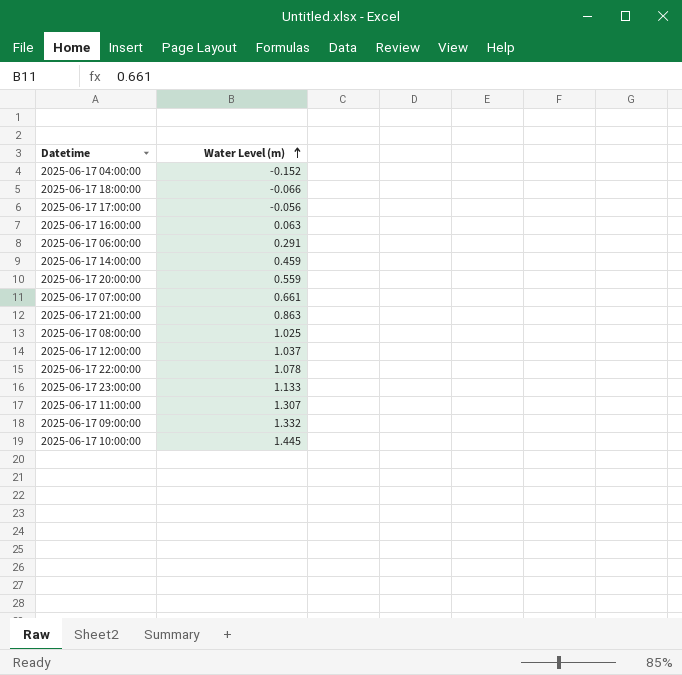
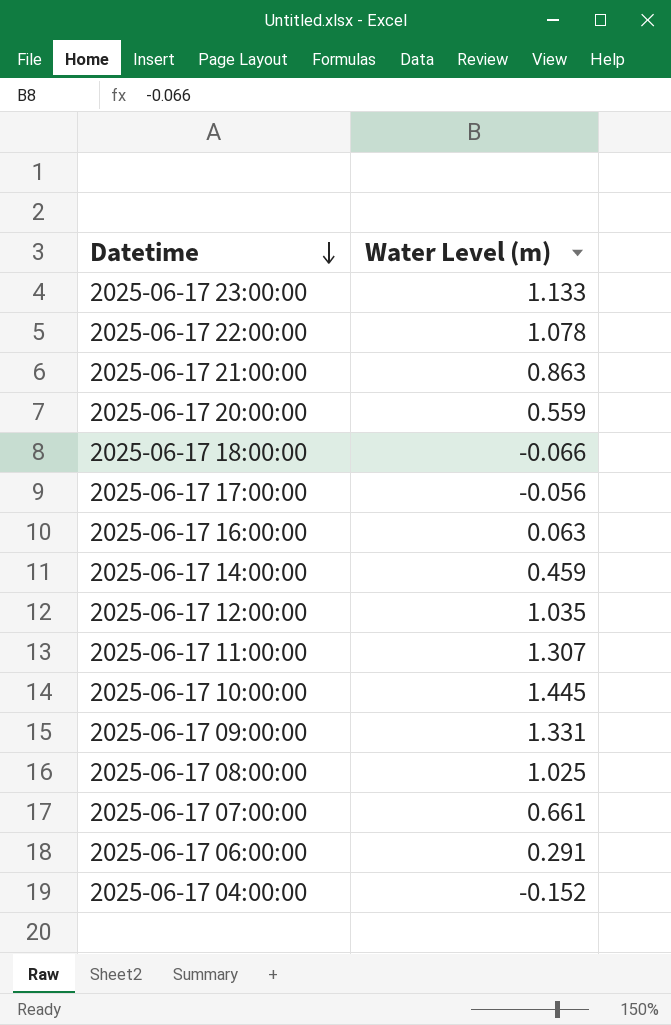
row order: Water Level (m) ascending -> Datetime descending
2025-06-17 12:00:00 | Water Level (m): 1.037 -> 1.035
2025-06-17 09:00:00 | Water Level (m): 1.332 -> 1.331

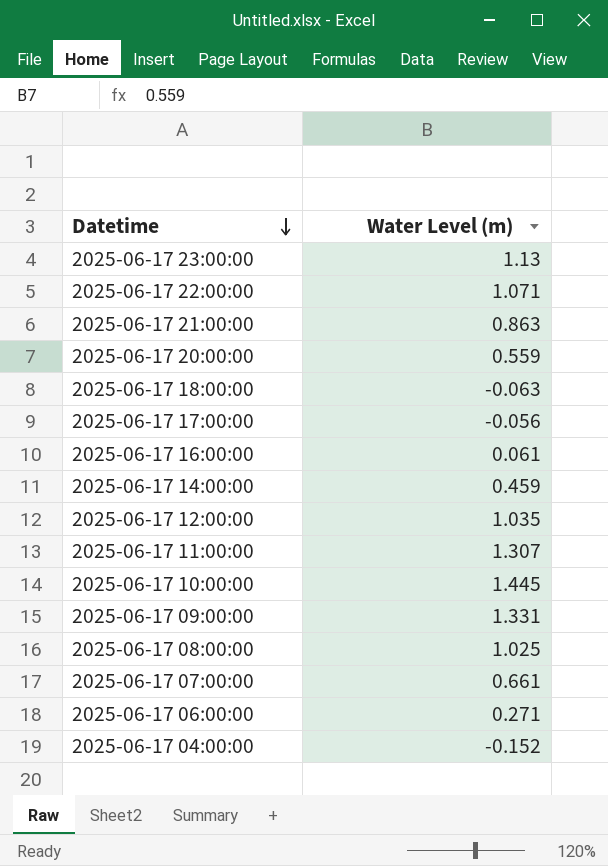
2025-06-17 23:00:00 | Water Level (m): 1.133 -> 1.13
2025-06-17 22:00:00 | Water Level (m): 1.078 -> 1.071
2025-06-17 18:00:00 | Water Level (m): -0.066 -> -0.063
2025-06-17 16:00:00 | Water Level (m): 0.063 -> 0.061
2025-06-17 06:00:00 | Water Level (m): 0.291 -> 0.271

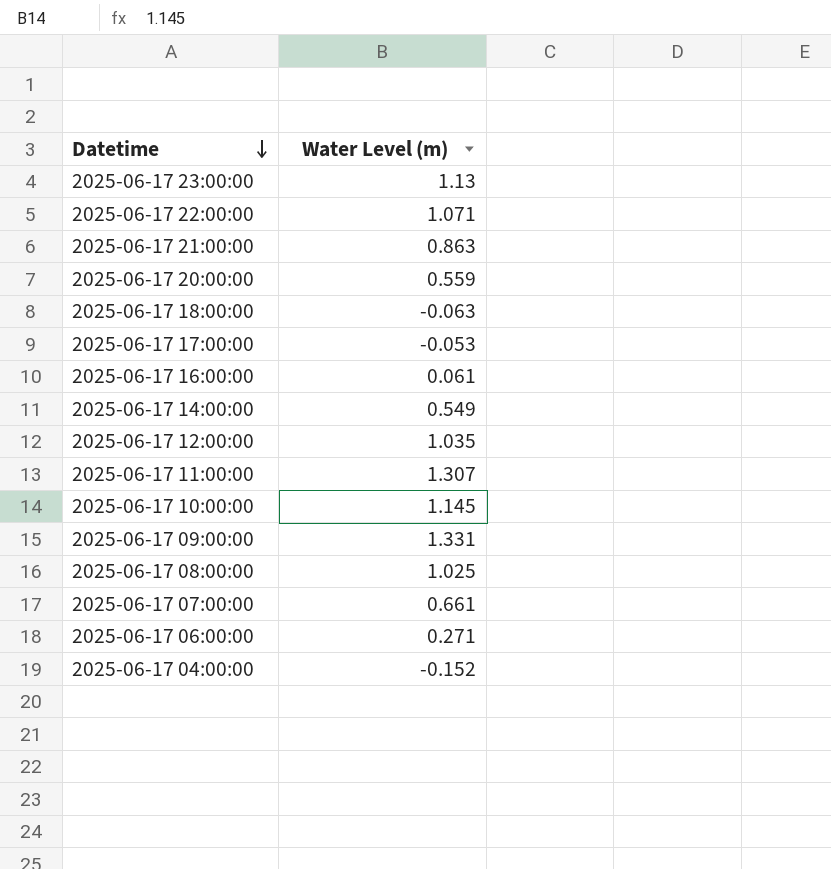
2025-06-17 17:00:00 | Water Level (m): -0.056 -> -0.053
2025-06-17 14:00:00 | Water Level (m): 0.459 -> 0.549
2025-06-17 10:00:00 | Water Level (m): 1.445 -> 1.145

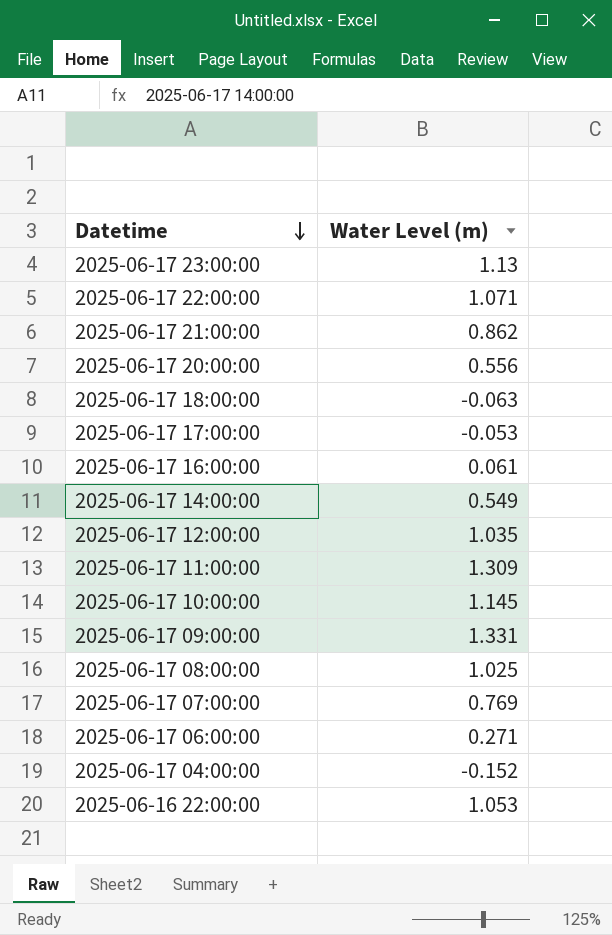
2025-06-17 21:00:00 | Water Level (m): 0.863 -> 0.862
2025-06-17 20:00:00 | Water Level (m): 0.559 -> 0.556
2025-06-17 11:00:00 | Water Level (m): 1.307 -> 1.309
2025-06-17 07:00:00 | Water Level (m): 0.661 -> 0.769
row 2025-06-16 22:00:00: none -> 1.053

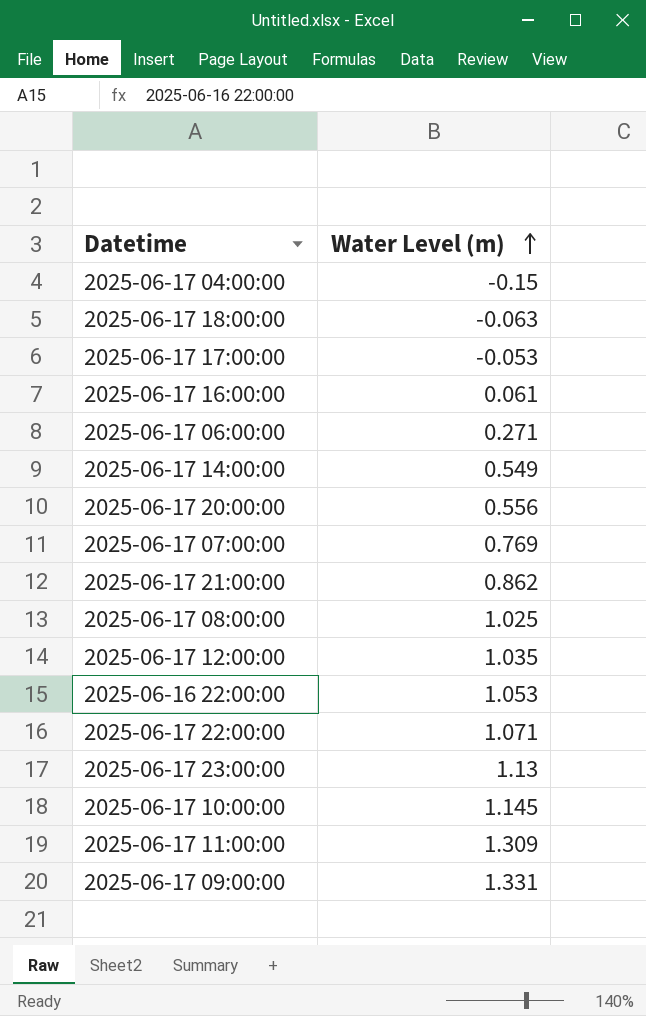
row order: Datetime descending -> Water Level (m) ascending
2025-06-17 04:00:00 | Water Level (m): -0.152 -> -0.15

